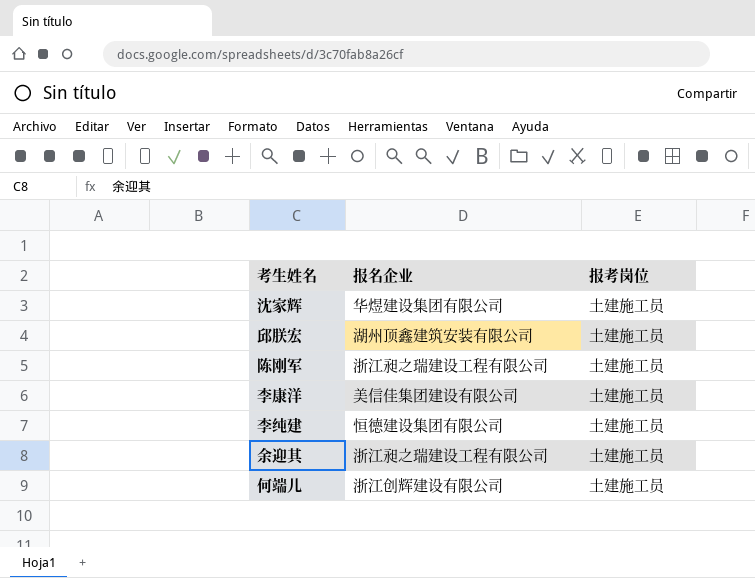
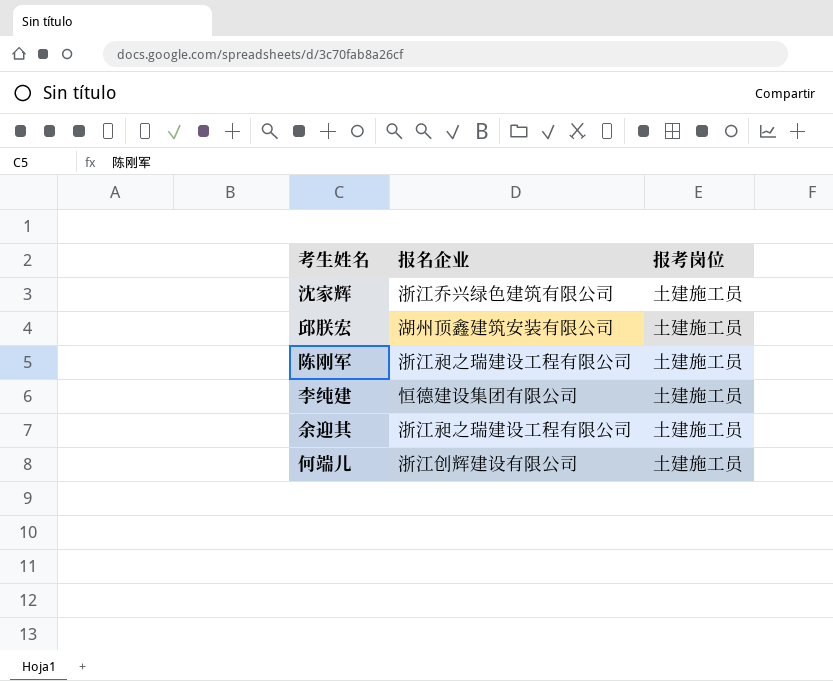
row 李康洋: 美信佳集团建设有限公司 | 土建施工员 -> none
沈家辉 | 报名企业: 华煜建设集团有限公司 -> 浙江乔兴绿色建筑有限公司

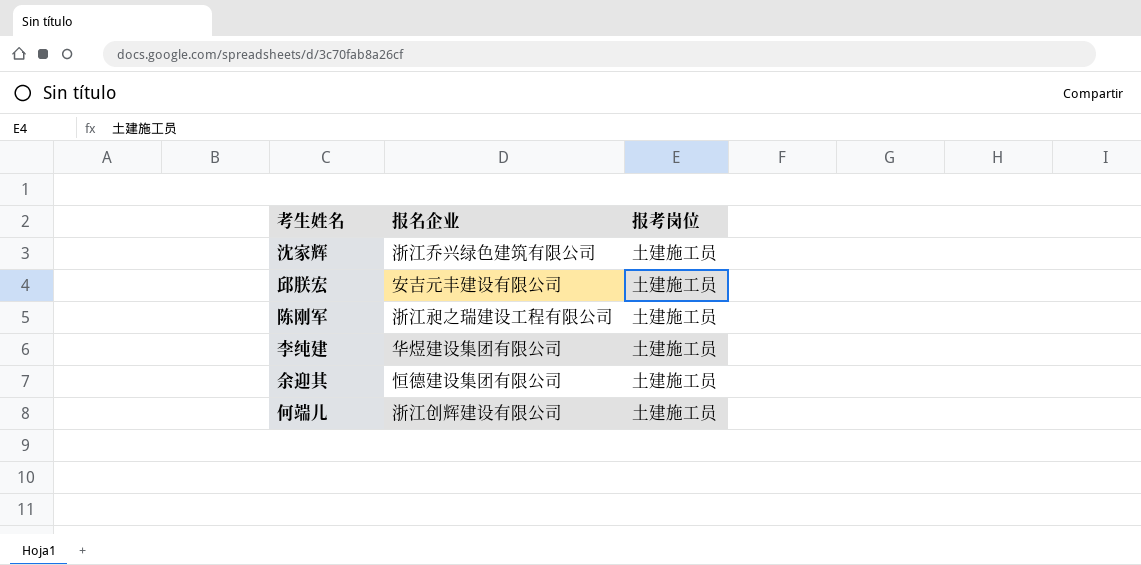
邱朕宏 | 报名企业: 湖州顶鑫建筑安装有限公司 -> 安吉元丰建设有限公司
李纯建 | 报名企业: 恒德建设集团有限公司 -> 华煜建设集团有限公司
余迎其 | 报名企业: 浙江昶之瑞建设工程有限公司 -> 恒德建设集团有限公司

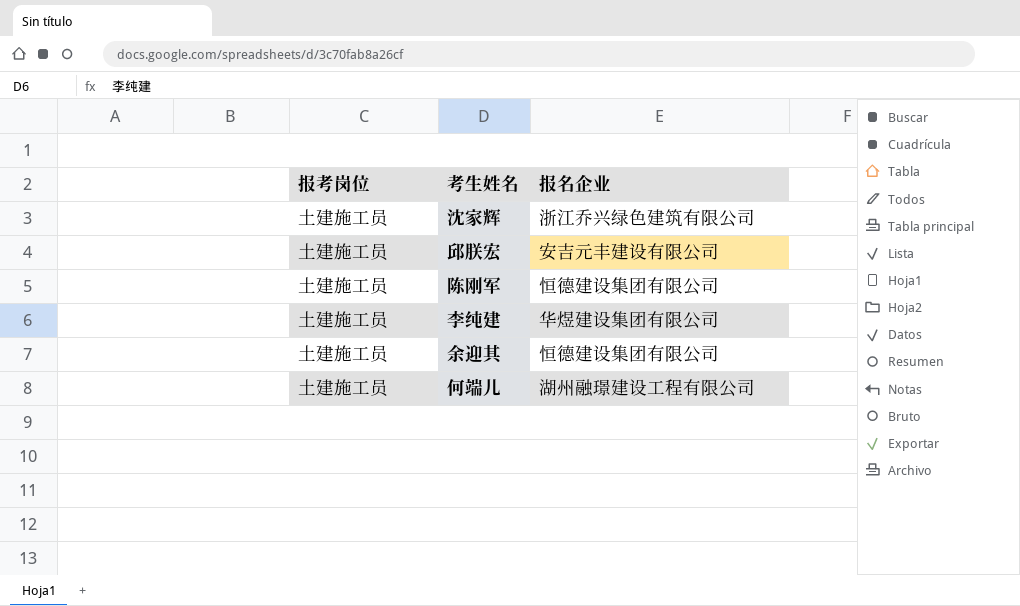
column 报考岗位 | position: 3 -> 1
陈刚军 | 报名企业: 浙江昶之瑞建设工程有限公司 -> 恒德建设集团有限公司
何端儿 | 报名企业: 浙江创辉建设有限公司 -> 湖州融璟建设工程有限公司

